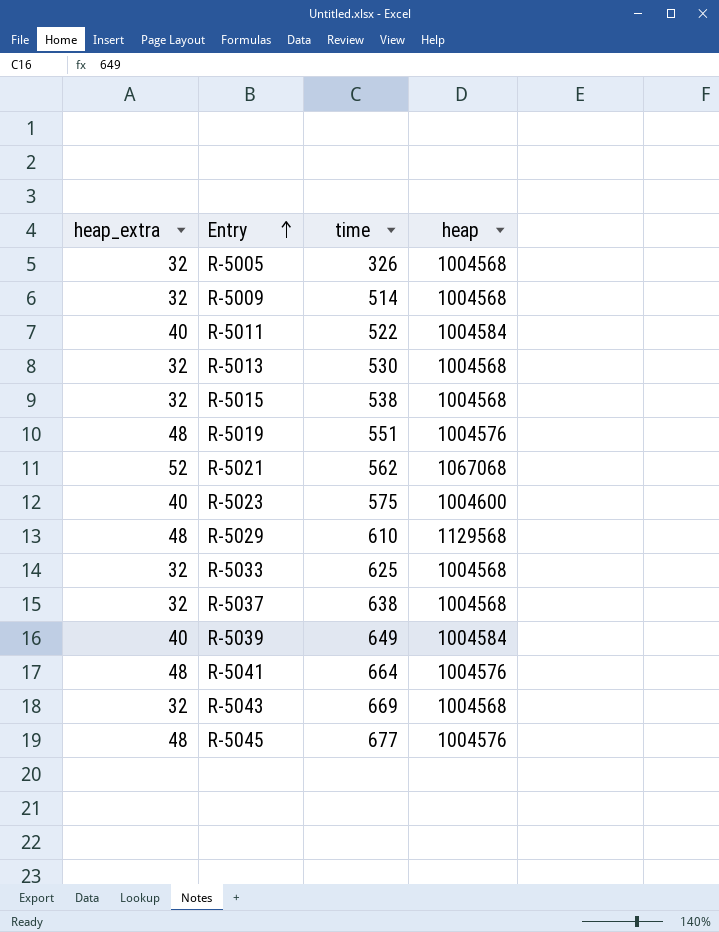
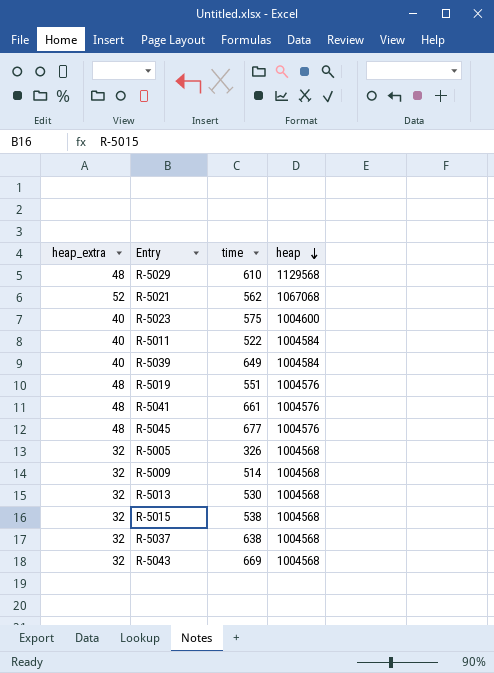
row order: Entry ascending -> heap descending
row R-5033: 32 | 625 | 1004568 -> none
R-5041 | time: 664 -> 661

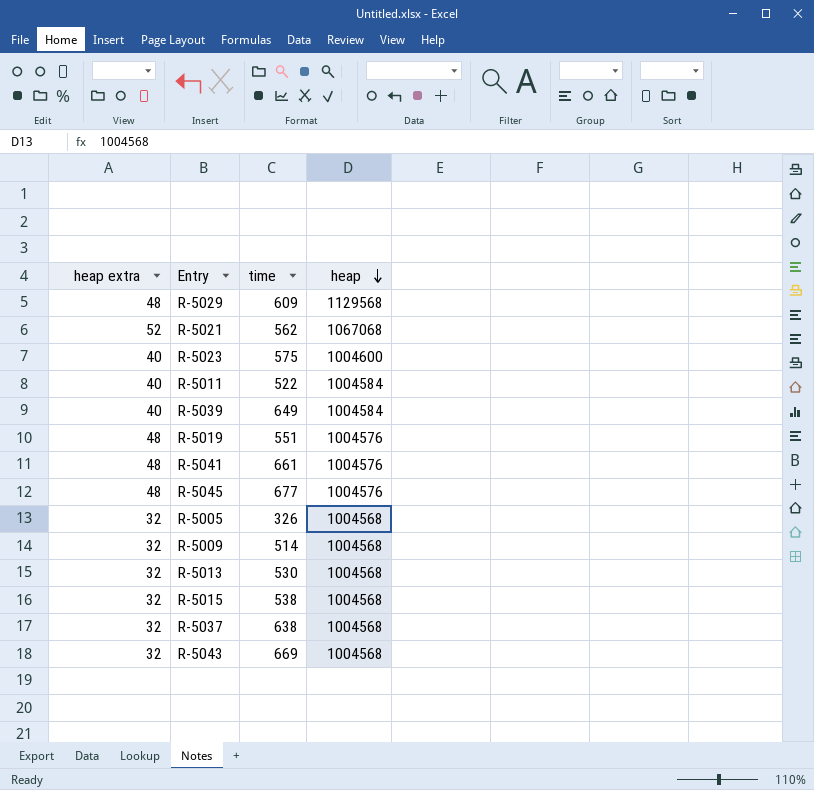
column name: heap_extra -> heap extra
R-5029 | time: 610 -> 609

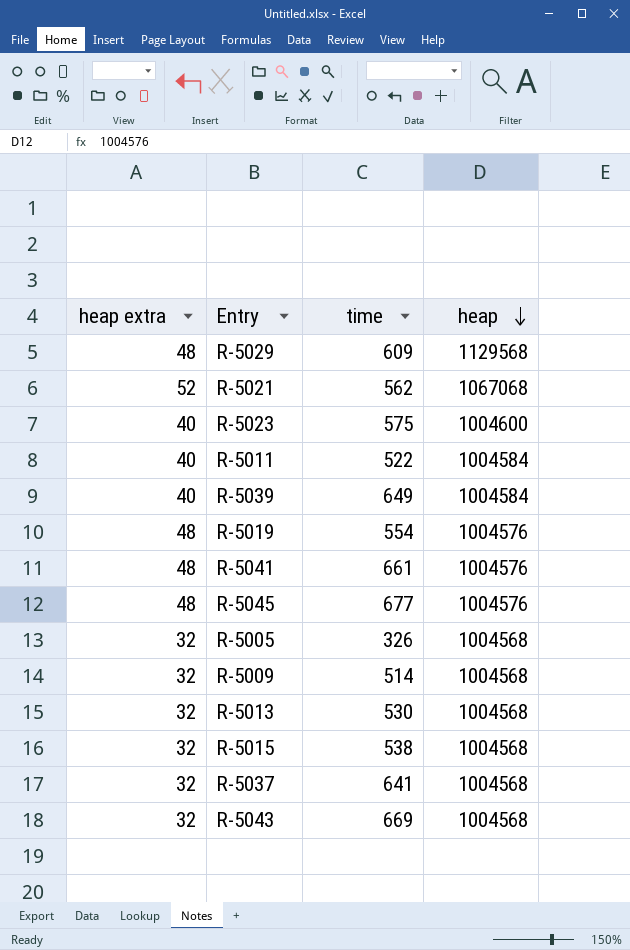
R-5019 | time: 551 -> 554
R-5037 | time: 638 -> 641

